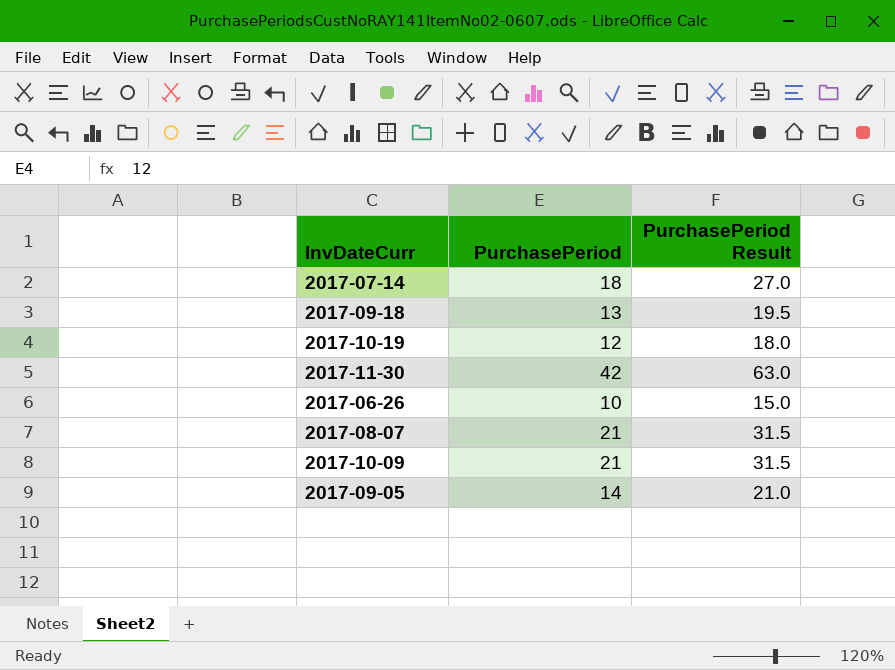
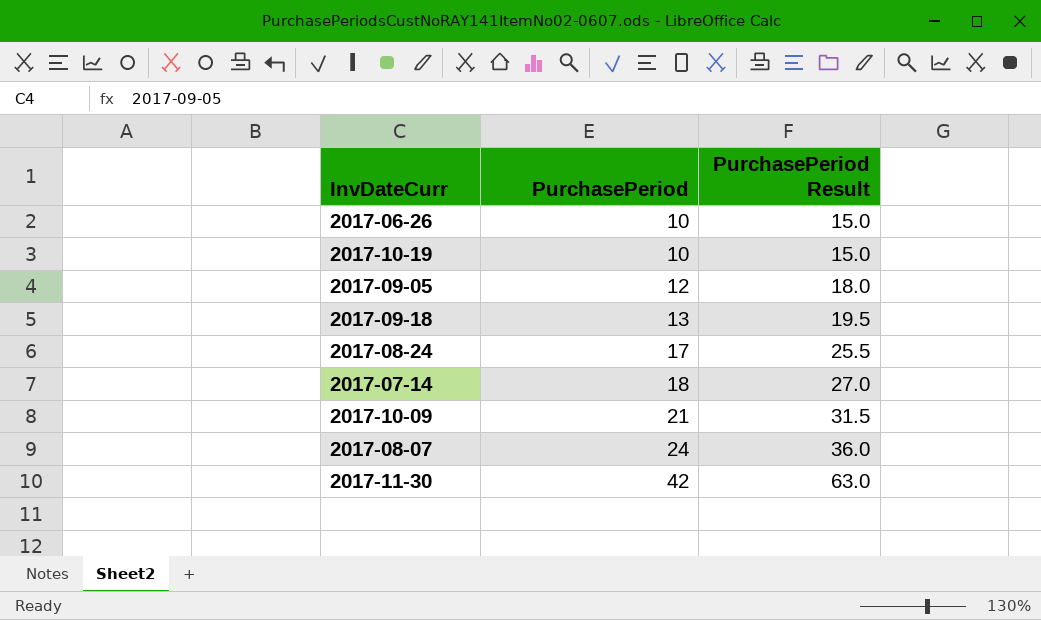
row order: none -> PurchasePeriod ascending
2017-10-19 | PurchasePeriod: 12 -> 10
2017-10-19 | PurchasePeriod Result: 18.0 -> 15.0
2017-09-05 | PurchasePeriod: 14 -> 12
2017-09-05 | PurchasePeriod Result: 21.0 -> 18.0
row 2017-08-24: none -> 17 | 25.5
2017-08-07 | PurchasePeriod: 21 -> 24
2017-08-07 | PurchasePeriod Result: 31.5 -> 36.0

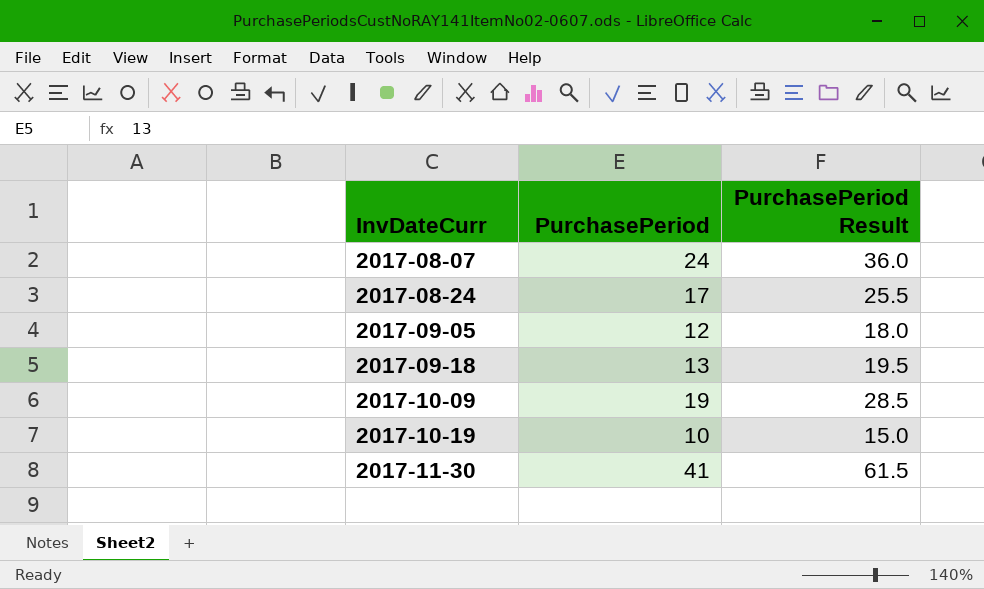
row order: PurchasePeriod ascending -> InvDateCurr ascending
row 2017-06-26: 10 | 15.0 -> none
row 2017-07-14: 18 | 27.0 -> none
2017-10-09 | PurchasePeriod: 21 -> 19
2017-10-09 | PurchasePeriod Result: 31.5 -> 28.5
2017-11-30 | PurchasePeriod: 42 -> 41
2017-11-30 | PurchasePeriod Result: 63.0 -> 61.5

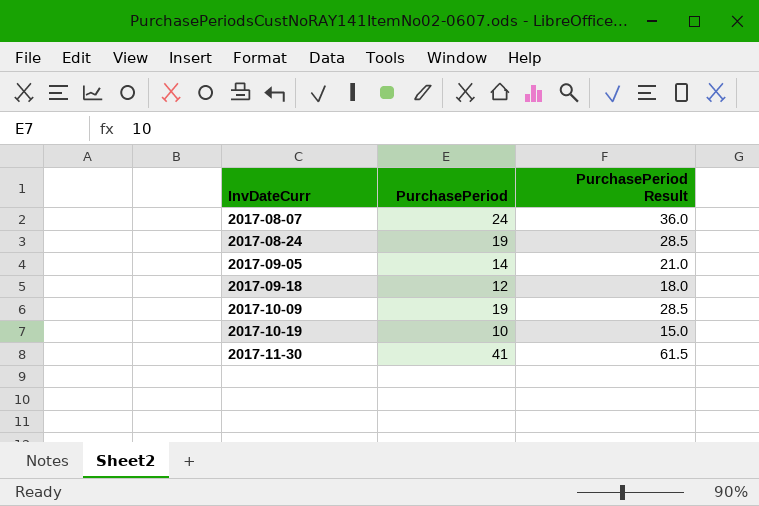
2017-08-24 | PurchasePeriod: 17 -> 19
2017-08-24 | PurchasePeriod Result: 25.5 -> 28.5
2017-09-05 | PurchasePeriod: 12 -> 14
2017-09-05 | PurchasePeriod Result: 18.0 -> 21.0
2017-09-18 | PurchasePeriod: 13 -> 12
2017-09-18 | PurchasePeriod Result: 19.5 -> 18.0

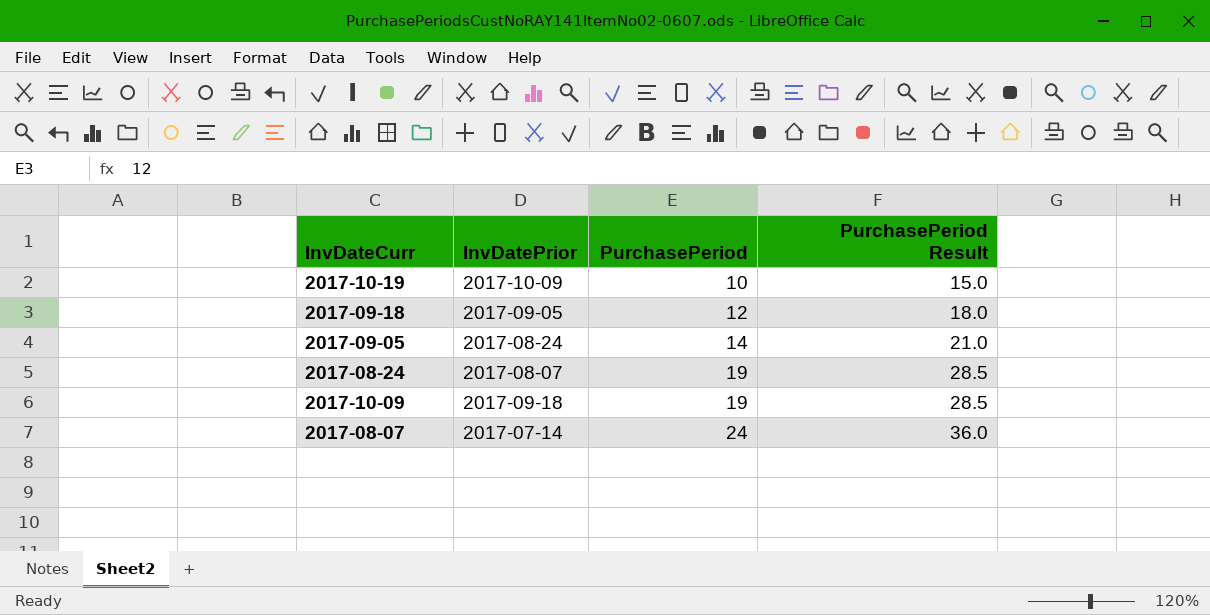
row order: InvDateCurr ascending -> PurchasePeriod ascending
column InvDatePrior | position: none -> 2
row 2017-11-30: 41 | 61.5 -> none

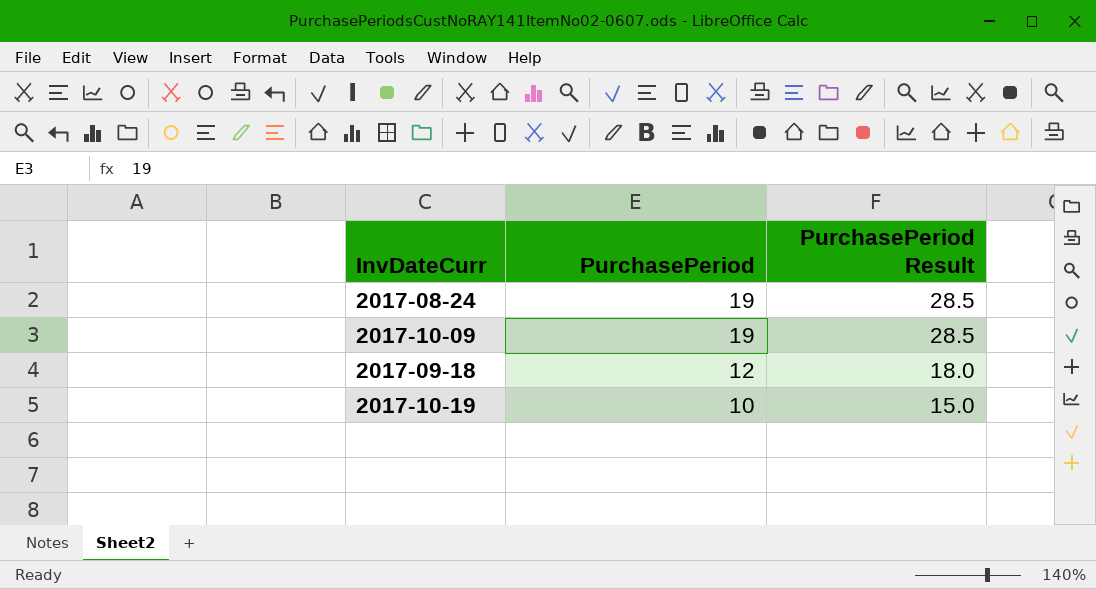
row order: PurchasePeriod ascending -> PurchasePeriod descending
column InvDatePrior | position: 2 -> none
row 2017-09-05: 2017-08-24 | 14 | 21.0 -> none
row 2017-08-07: 2017-07-14 | 24 | 36.0 -> none

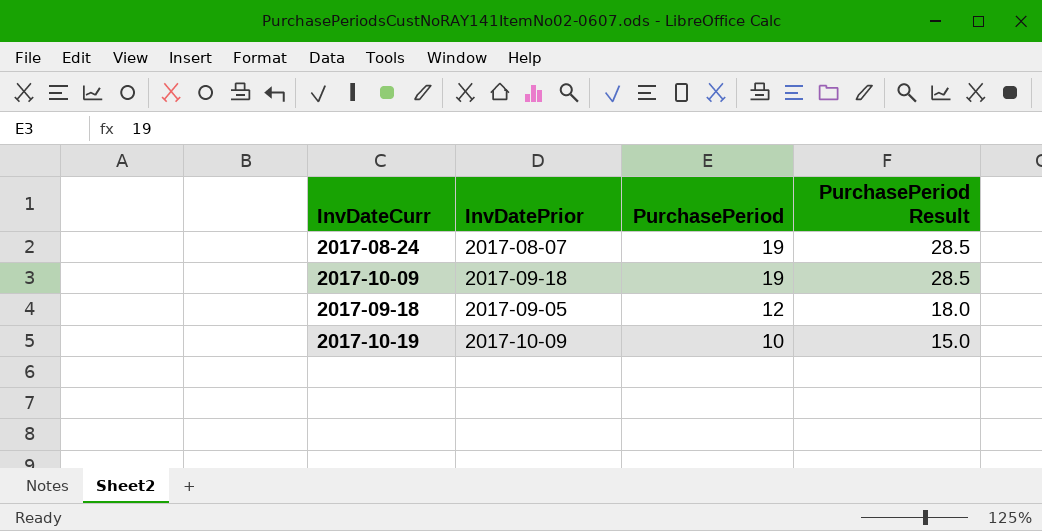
column InvDatePrior | position: none -> 2

